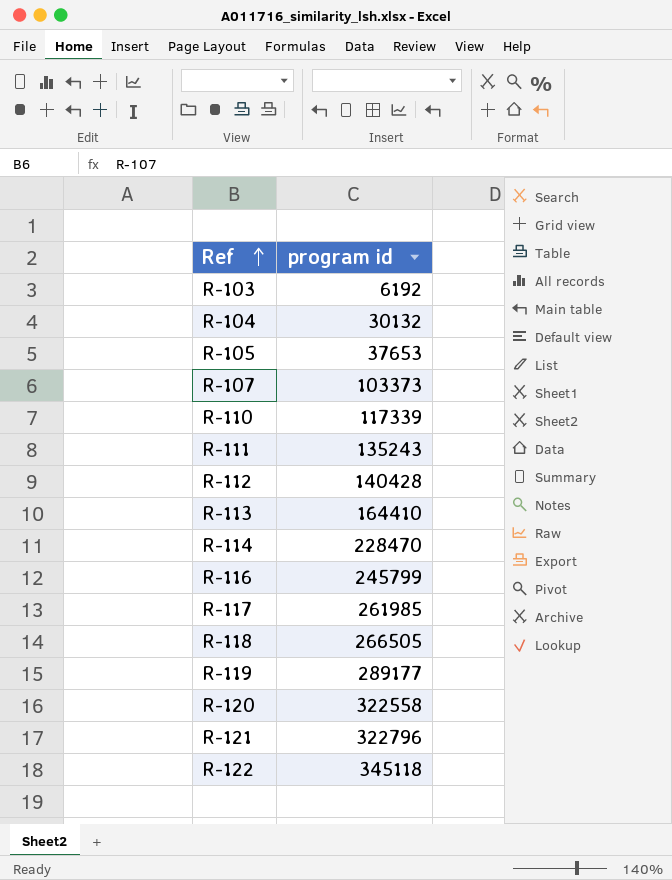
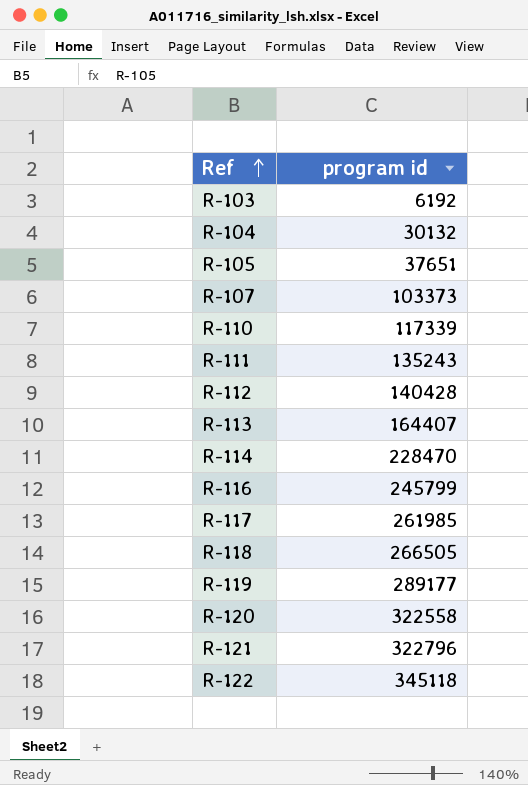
R-105 | program id: 37653 -> 37651
R-113 | program id: 164410 -> 164407

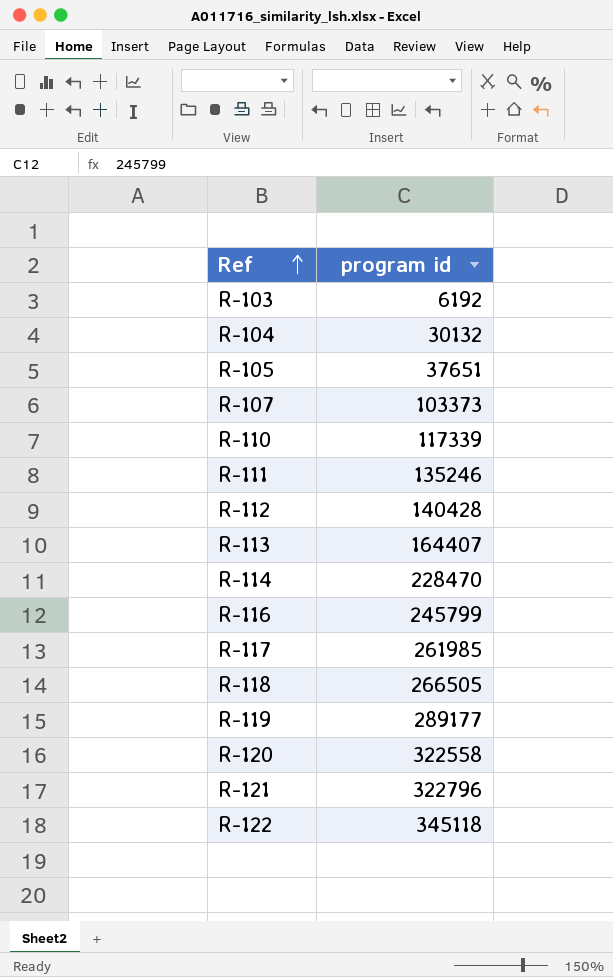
R-111 | program id: 135243 -> 135246

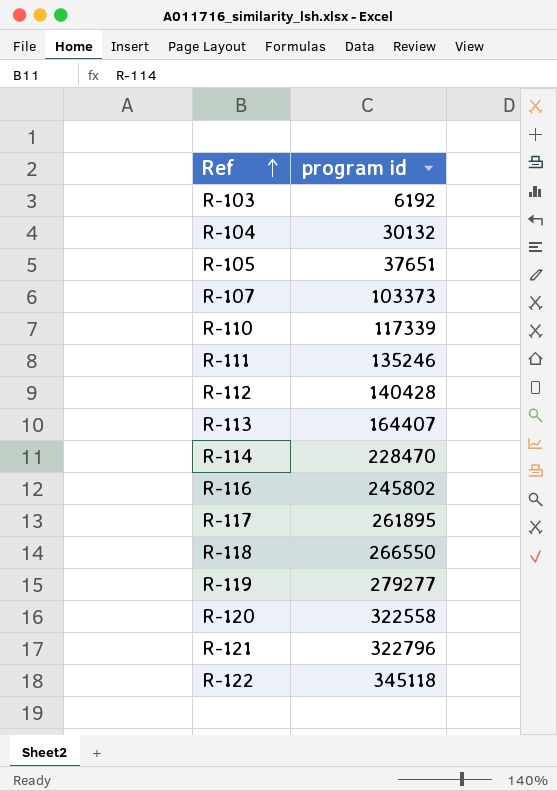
R-116 | program id: 245799 -> 245802
R-117 | program id: 261985 -> 261895
R-118 | program id: 266505 -> 266550
R-119 | program id: 289177 -> 279277

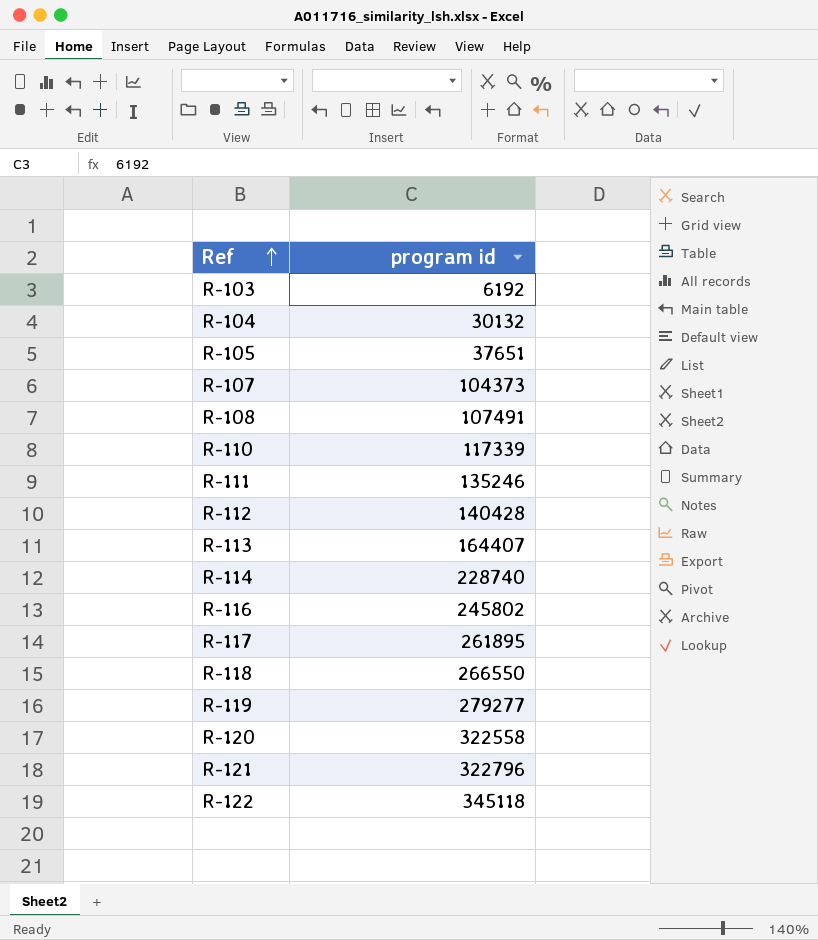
R-107 | program id: 103373 -> 104373
row R-108: none -> 107491
R-114 | program id: 228470 -> 228740

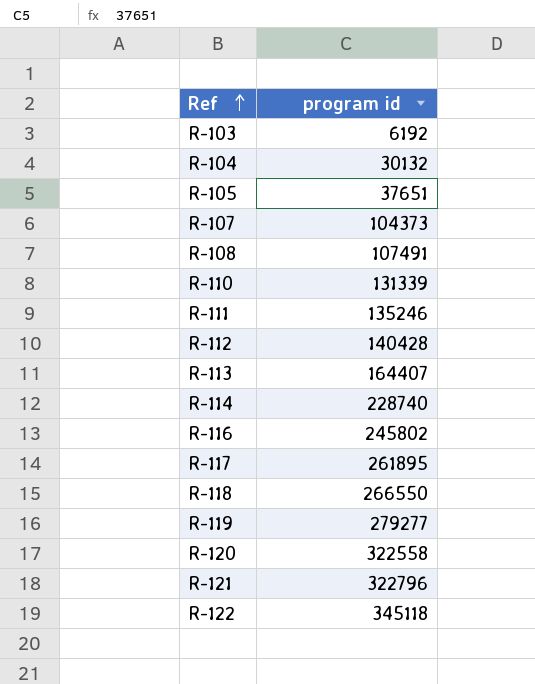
R-110 | program id: 117339 -> 131339

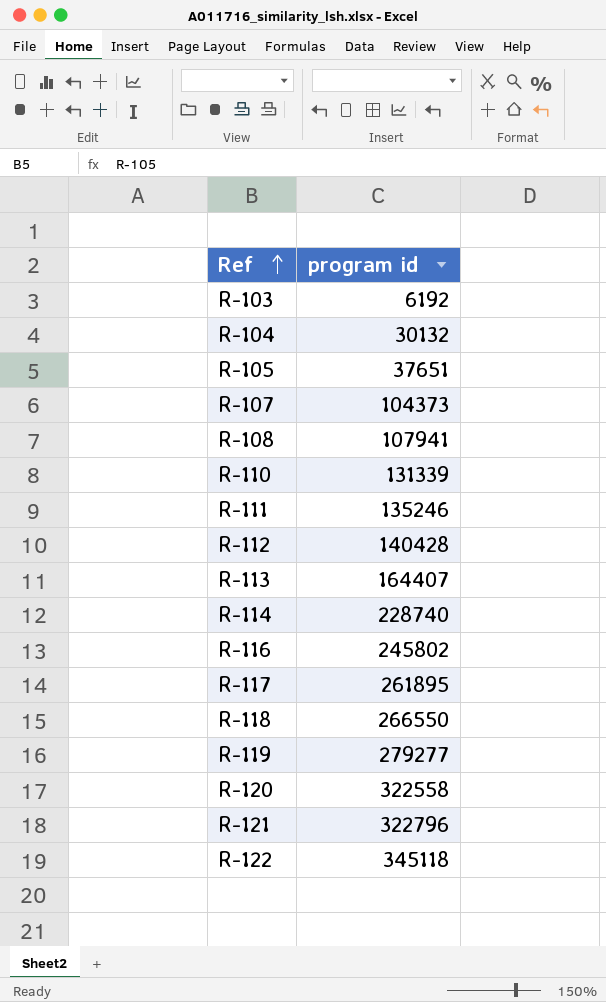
R-108 | program id: 107491 -> 107941

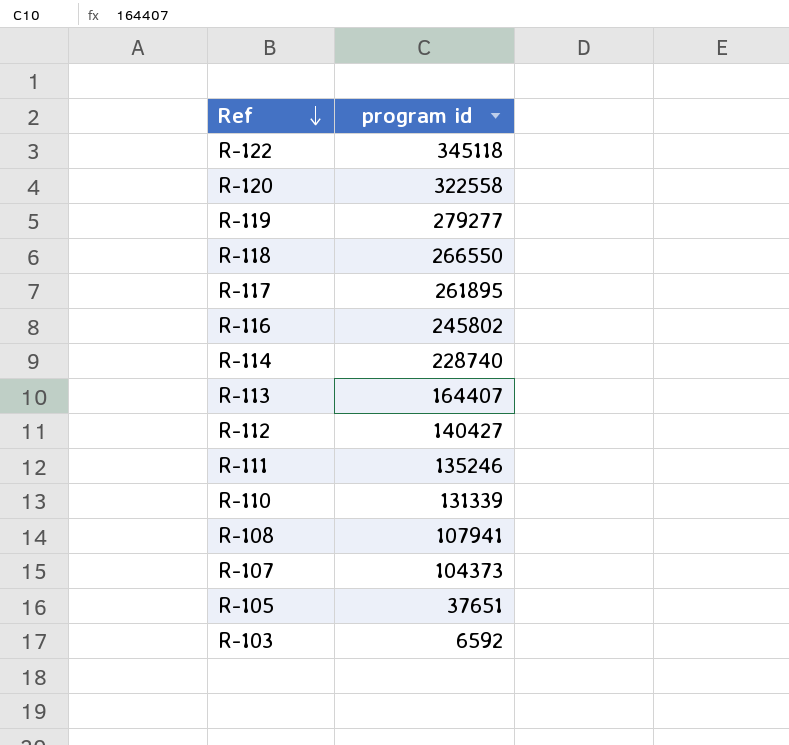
row order: Ref ascending -> Ref descending
row R-104: 30132 -> none
row R-121: 322796 -> none
R-112 | program id: 140428 -> 140427
R-103 | program id: 6192 -> 6592

